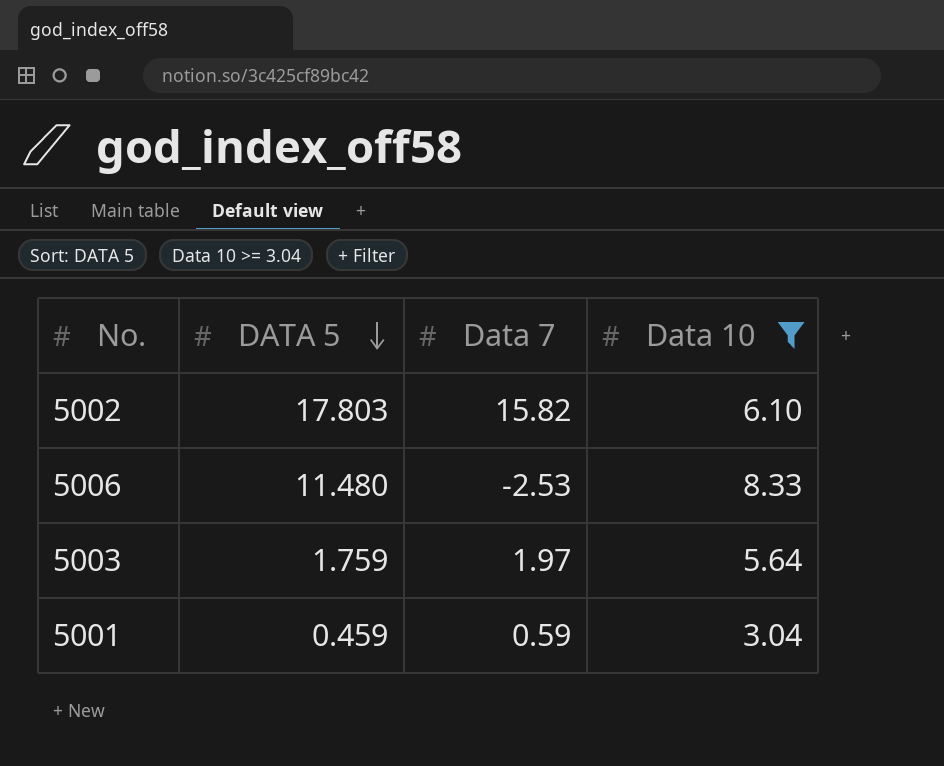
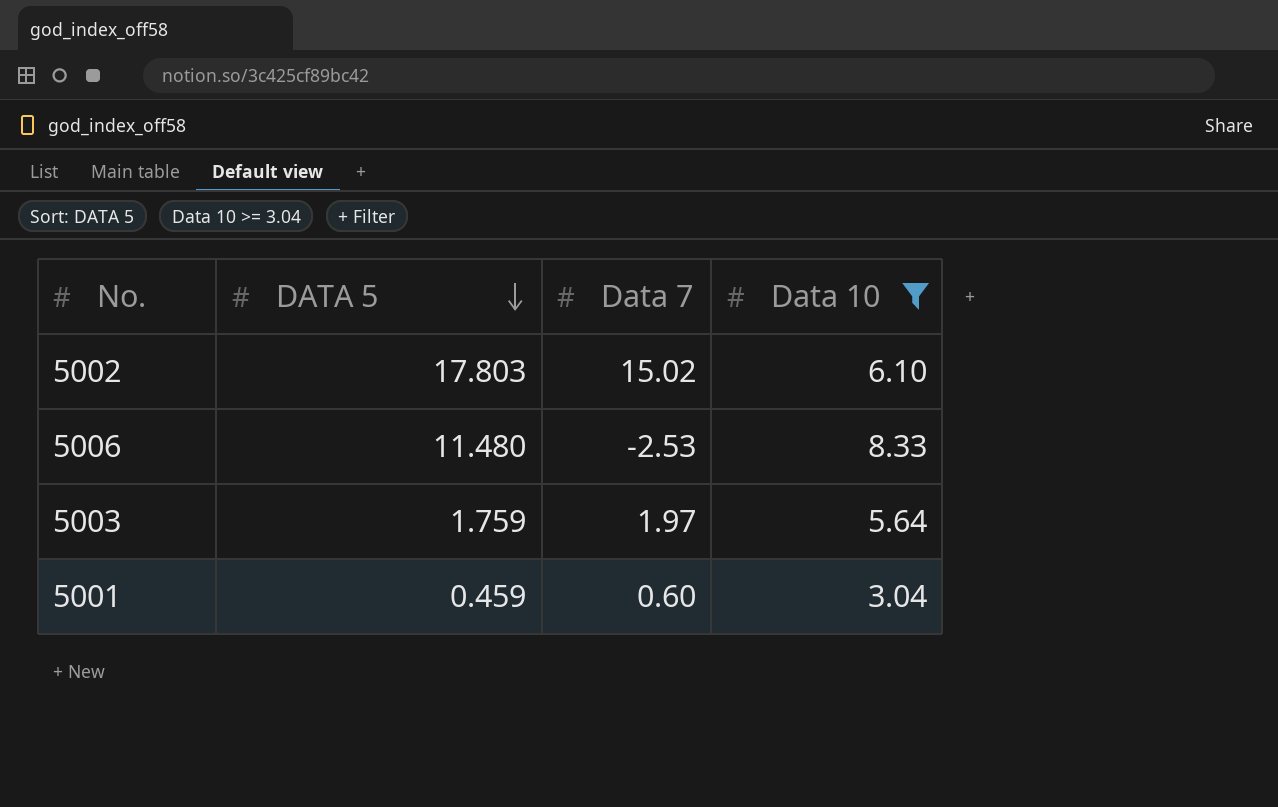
5002 | Data 7: 15.82 -> 15.02
5001 | Data 7: 0.59 -> 0.60

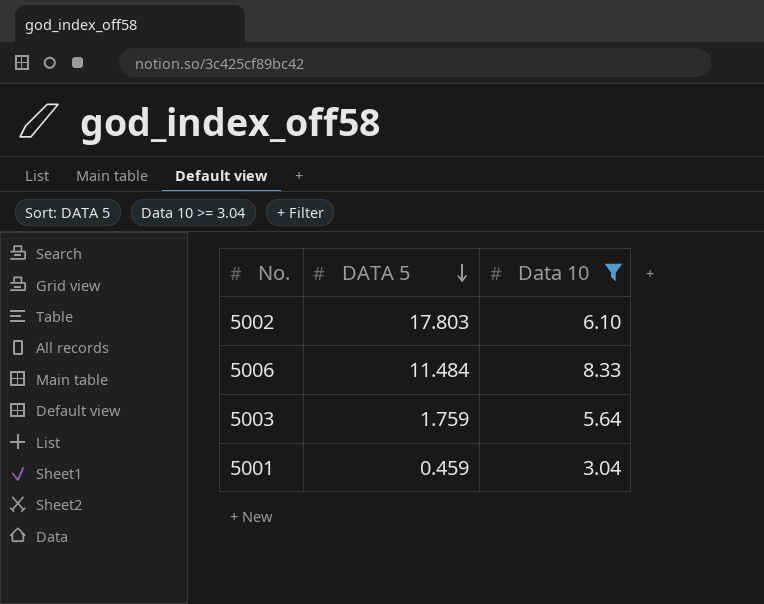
column Data 7 | position: 3 -> none
5006 | DATA 5: 11.480 -> 11.484

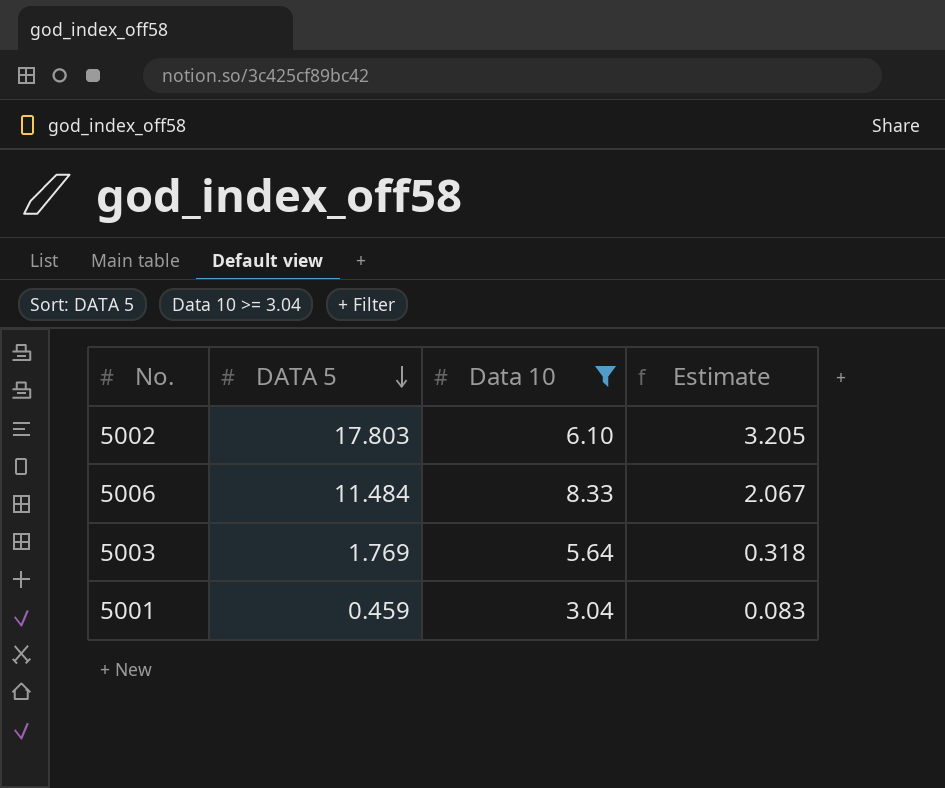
column Estimate | formula: none -> [DATA 5] * 0.18
5003 | DATA 5: 1.759 -> 1.769

